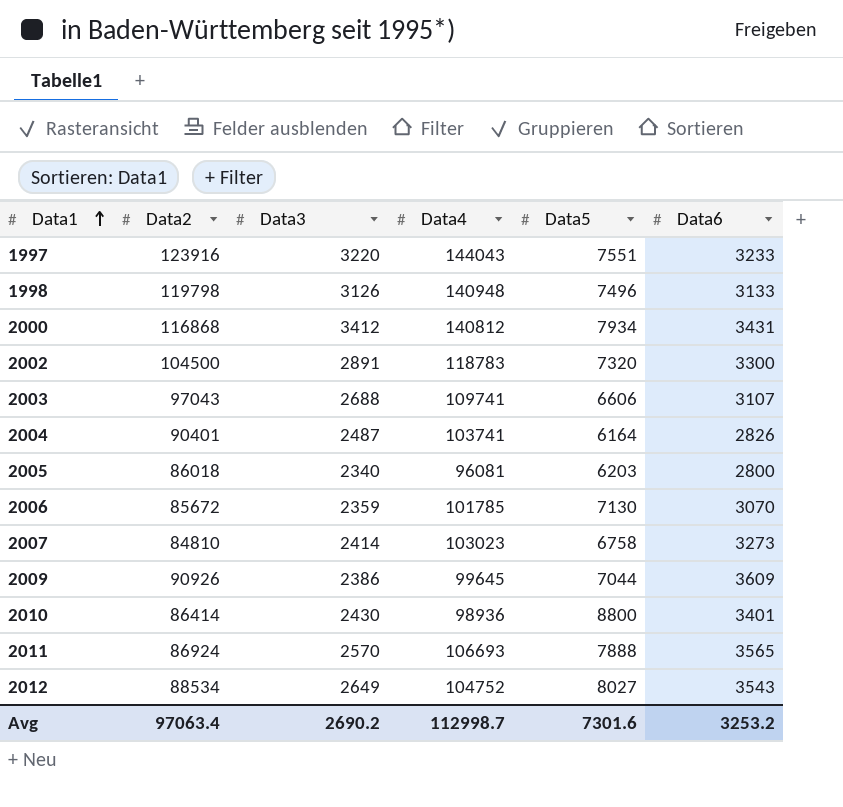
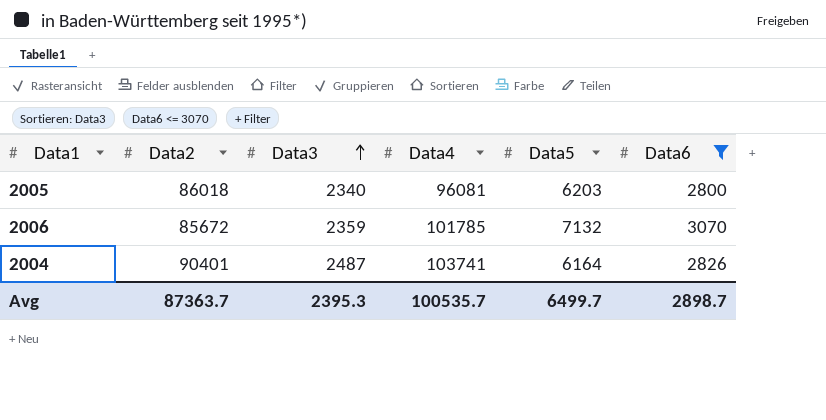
filter: none -> Data6 <= 3070
row order: Data1 ascending -> Data3 ascending
2006 | Data5: 7130 -> 7132
Avg | Data2: 97063.4 -> 87363.7
Avg | Data3: 2690.2 -> 2395.3
Avg | Data4: 112998.7 -> 100535.7
Avg | Data5: 7301.6 -> 6499.7
Avg | Data6: 3253.2 -> 2898.7

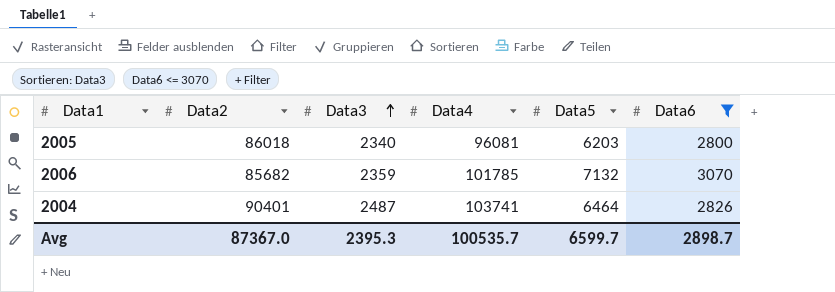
2006 | Data2: 85672 -> 85682
2004 | Data5: 6164 -> 6464
Avg | Data2: 87363.7 -> 87367.0
Avg | Data5: 6499.7 -> 6599.7

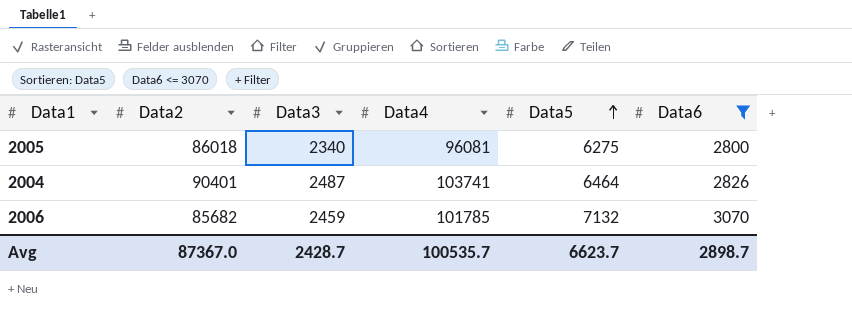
row order: Data3 ascending -> Data5 ascending
2005 | Data5: 6203 -> 6275
2006 | Data3: 2359 -> 2459
Avg | Data3: 2395.3 -> 2428.7
Avg | Data5: 6599.7 -> 6623.7

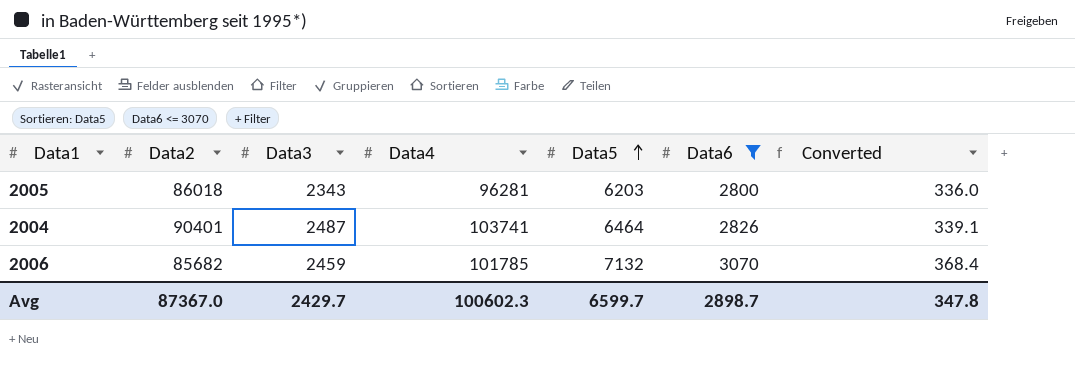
column Converted | formula: none -> [Data6] * 0.12
2005 | Data3: 2340 -> 2343
2005 | Data4: 96081 -> 96281
2005 | Data5: 6275 -> 6203
Avg | Data3: 2428.7 -> 2429.7
Avg | Data4: 100535.7 -> 100602.3
Avg | Data5: 6623.7 -> 6599.7

